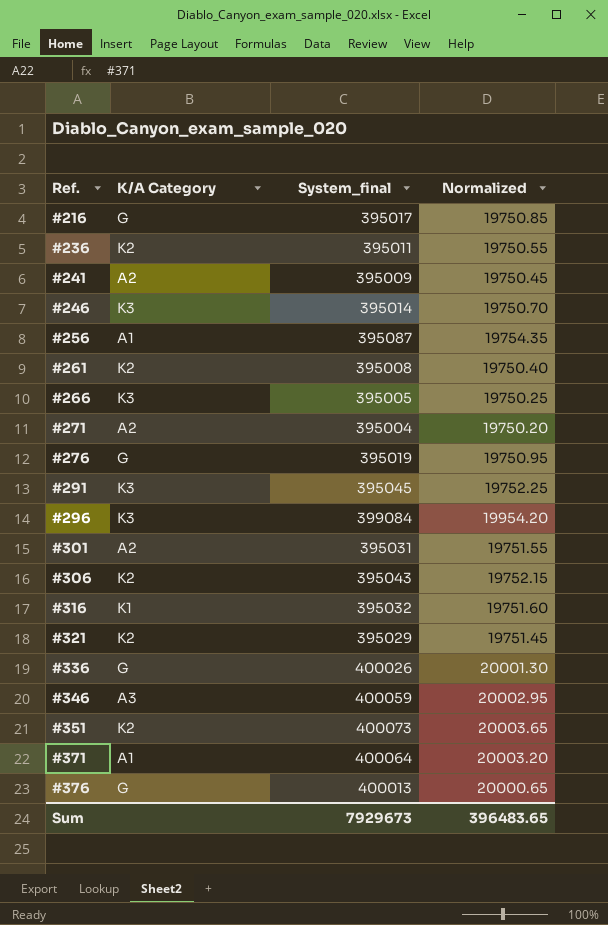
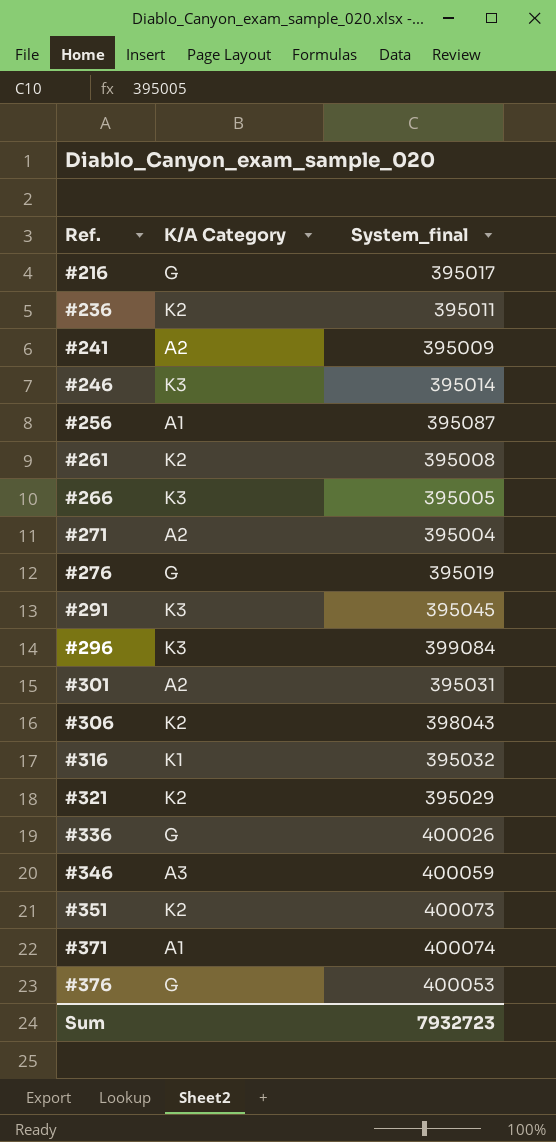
column Normalized | formula: [System_final] * 0.05 -> none
#306 | System_final: 395043 -> 398043
#371 | System_final: 400064 -> 400074
#376 | System_final: 400013 -> 400053
Sum | System_final: 7929673 -> 7932723

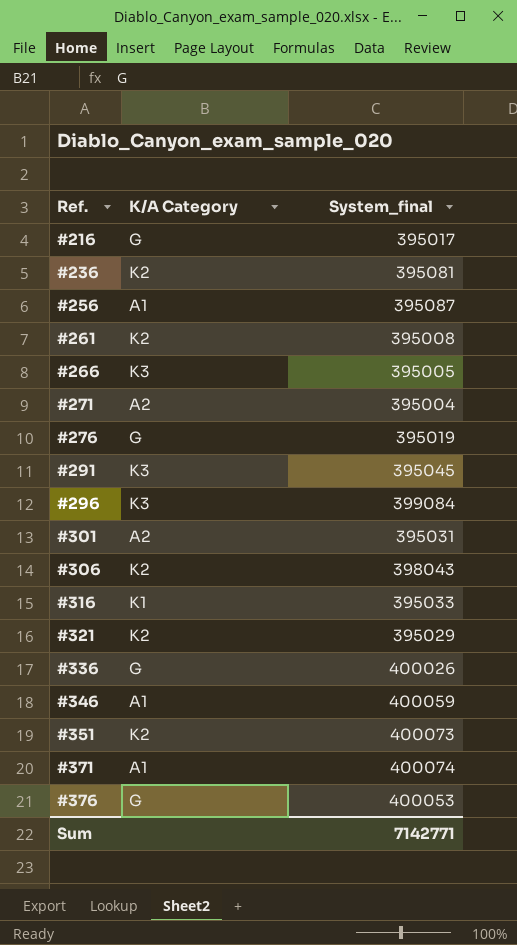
row #241: A2 | 395009 -> none
row #246: K3 | 395014 -> none
#236 | System_final: 395011 -> 395081
#316 | System_final: 395032 -> 395033
#346 | K/A Category: A3 -> A1
Sum | System_final: 7932723 -> 7142771

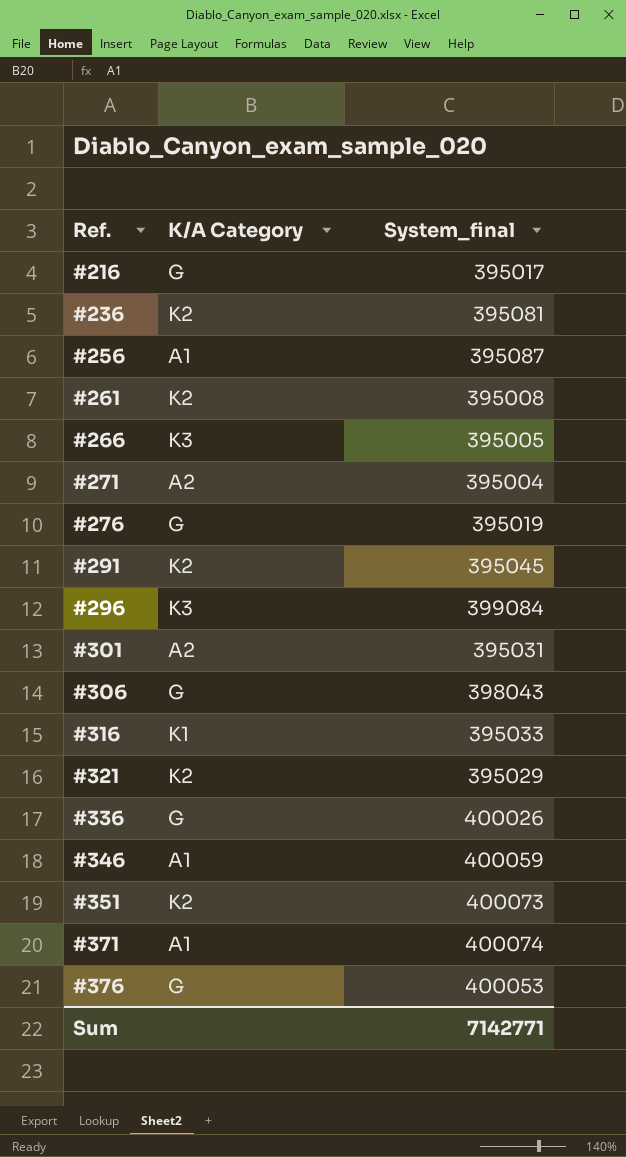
#291 | K/A Category: K3 -> K2
#306 | K/A Category: K2 -> G

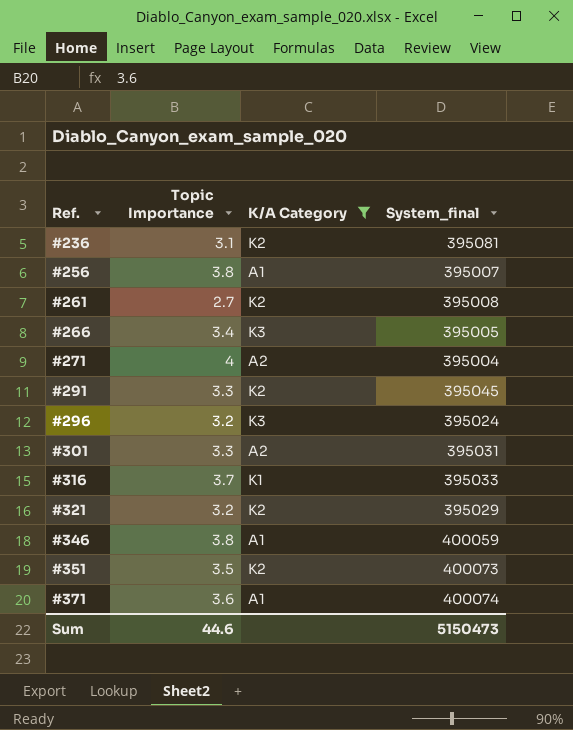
filter: none -> K/A Category != G
column Topic Importance | position: none -> 2
#256 | System_final: 395087 -> 395007
#296 | System_final: 399084 -> 395024
Sum | System_final: 7142771 -> 5150473

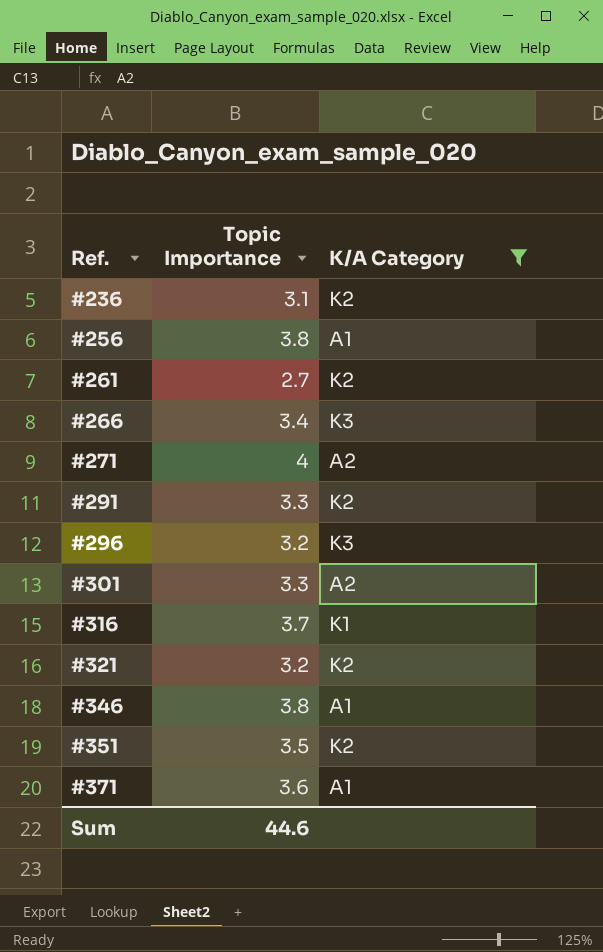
column System_final | position: 4 -> none

